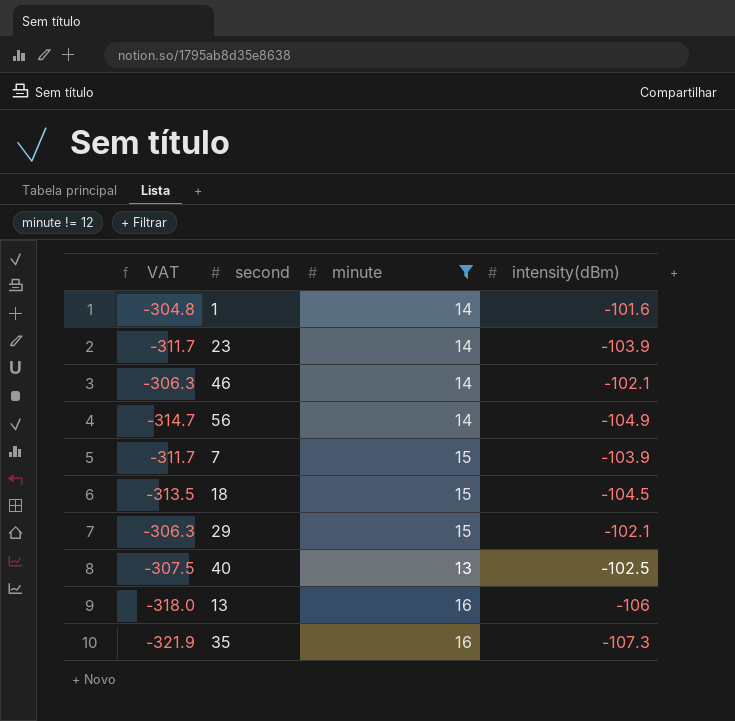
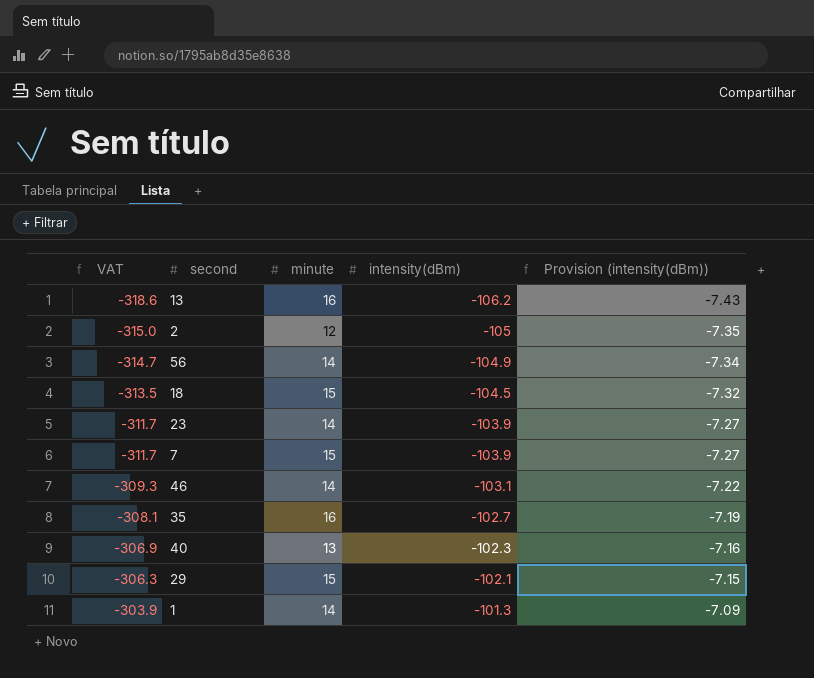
filter: minute != 12 -> none
row order: none -> VAT ascending
column Provision (intensity(dBm)) | formula: none -> [intensity(dBm)] * 0.07
13 | VAT: -318.0 -> -318.6
13 | intensity(dBm): -106 -> -106.2
46 | VAT: -306.3 -> -309.3
46 | intensity(dBm): -102.1 -> -103.1
35 | VAT: -321.9 -> -308.1
35 | intensity(dBm): -107.3 -> -102.7
40 | VAT: -307.5 -> -306.9
40 | intensity(dBm): -102.5 -> -102.3
1 | VAT: -304.8 -> -303.9
1 | intensity(dBm): -101.6 -> -101.3

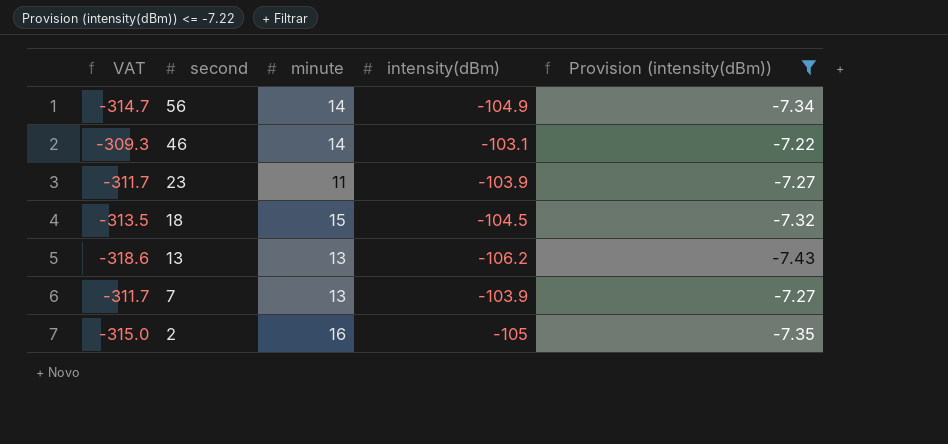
filter: none -> Provision (intensity(dBm)) <= -7.22
row order: VAT ascending -> second descending
23 | minute: 14 -> 11
13 | minute: 16 -> 13
7 | minute: 15 -> 13
2 | minute: 12 -> 16

